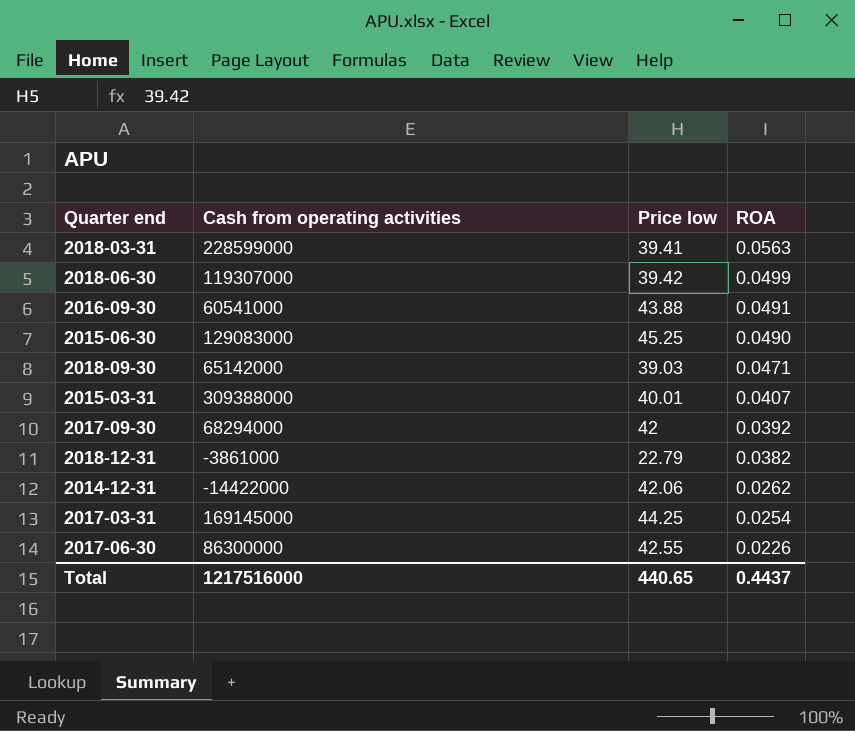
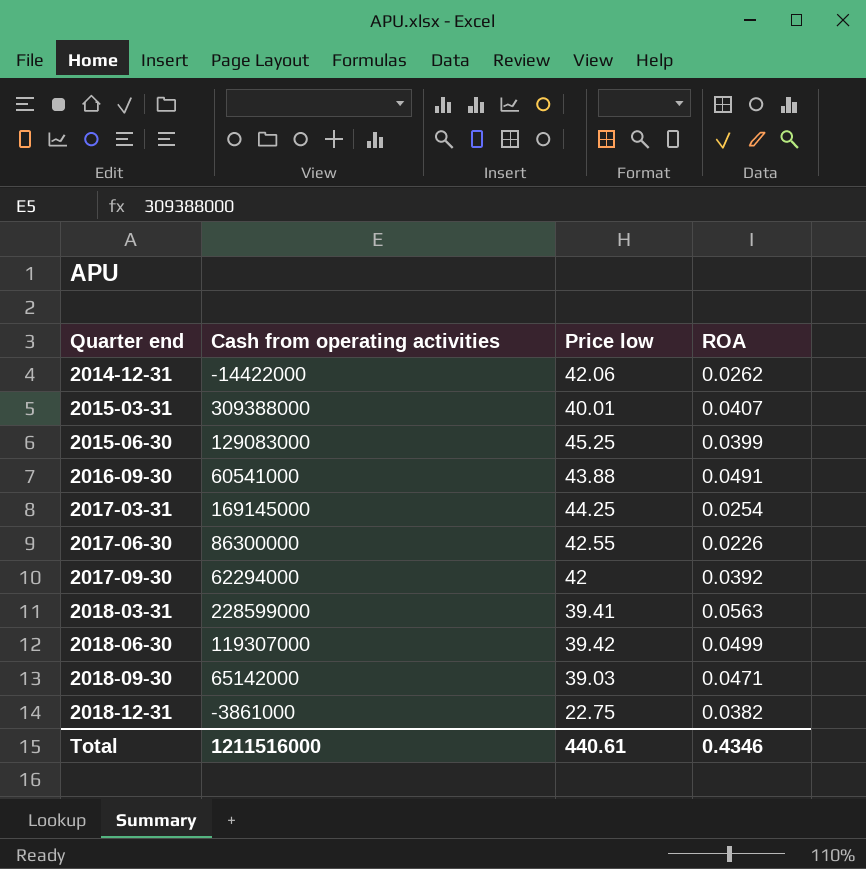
row order: ROA descending -> Quarter end ascending
2015-06-30 | ROA: 0.0490 -> 0.0399
2017-09-30 | Cash from operating activities: 68294000 -> 62294000
2018-12-31 | Price low: 22.79 -> 22.75
Total | Cash from operating activities: 1217516000 -> 1211516000
Total | Price low: 440.65 -> 440.61
Total | ROA: 0.4437 -> 0.4346

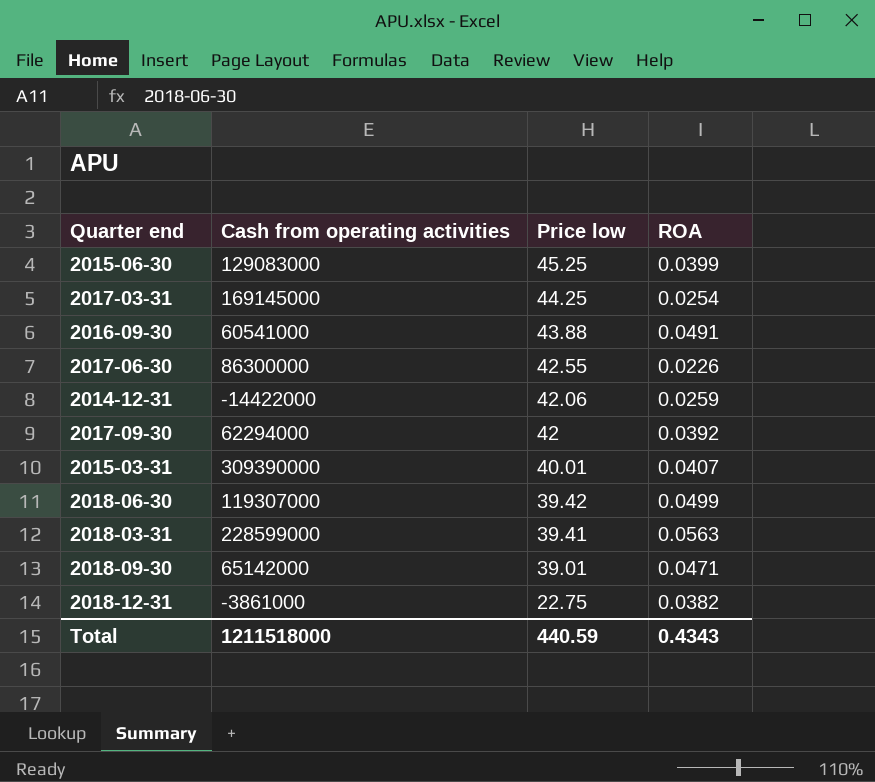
row order: Quarter end ascending -> Price low descending
2014-12-31 | ROA: 0.0262 -> 0.0259
2015-03-31 | Cash from operating activities: 309388000 -> 309390000
2018-09-30 | Price low: 39.03 -> 39.01
Total | Cash from operating activities: 1211516000 -> 1211518000
Total | Price low: 440.61 -> 440.59
Total | ROA: 0.4346 -> 0.4343

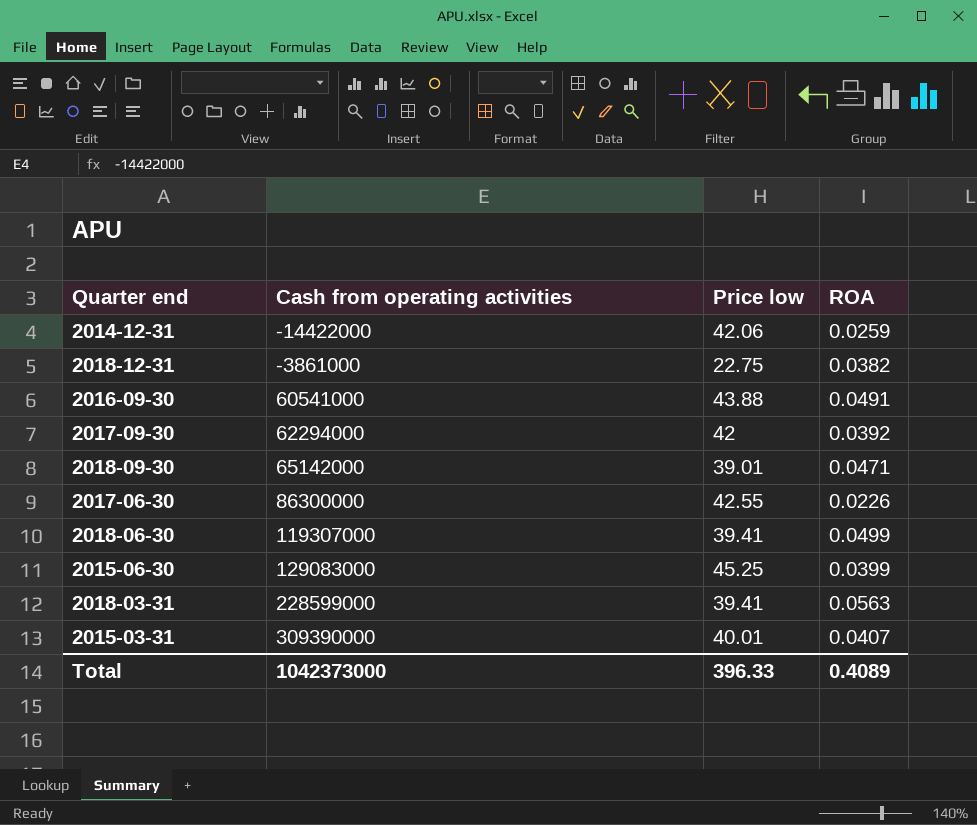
row order: Price low descending -> Cash from operating activities ascending
row 2017-03-31: 169145000 | 44.25 | 0.0254 -> none
2018-06-30 | Price low: 39.42 -> 39.41
Total | Cash from operating activities: 1211518000 -> 1042373000
Total | Price low: 440.59 -> 396.33
Total | ROA: 0.4343 -> 0.4089

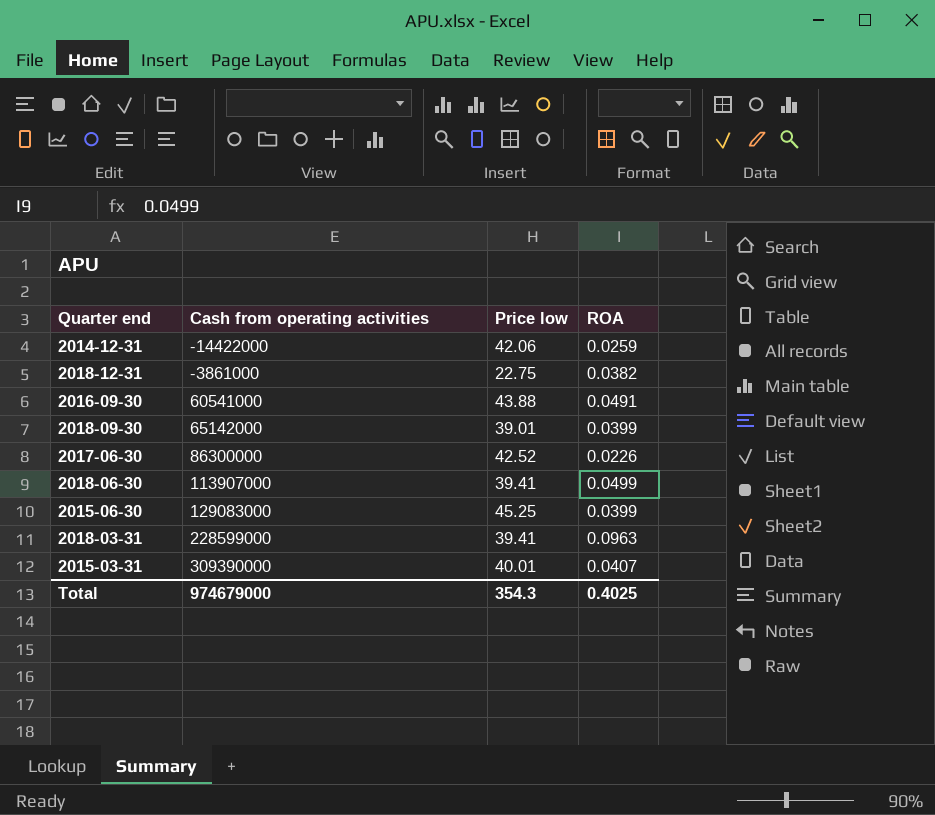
row 2017-09-30: 62294000 | 42 | 0.0392 -> none
2018-09-30 | ROA: 0.0471 -> 0.0399
2017-06-30 | Price low: 42.55 -> 42.52
2018-06-30 | Cash from operating activities: 119307000 -> 113907000
2018-03-31 | ROA: 0.0563 -> 0.0963
Total | Cash from operating activities: 1042373000 -> 974679000
Total | Price low: 396.33 -> 354.3
Total | ROA: 0.4089 -> 0.4025

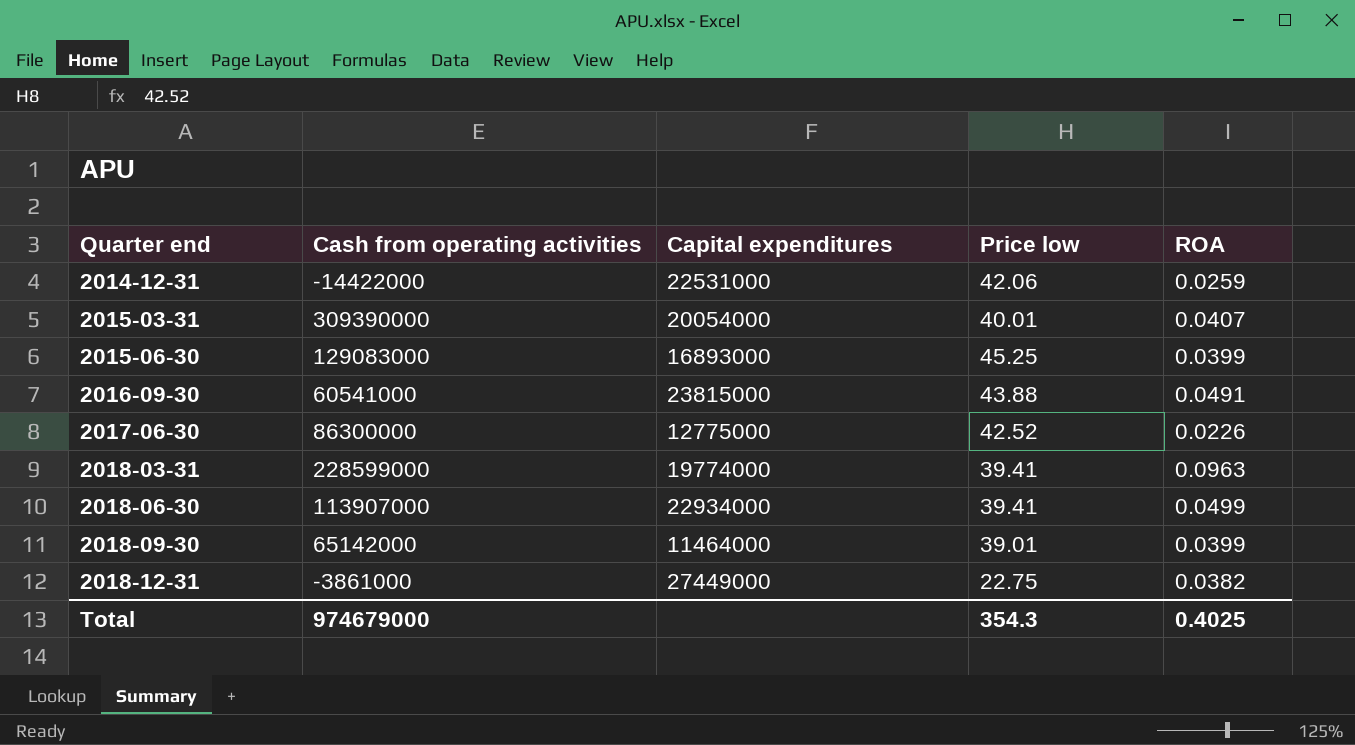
row order: Cash from operating activities ascending -> Quarter end ascending
column Capital expenditures | position: none -> 3

